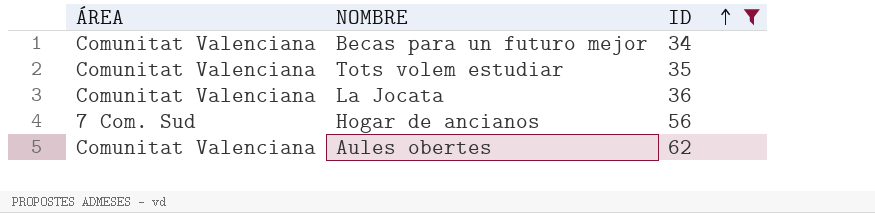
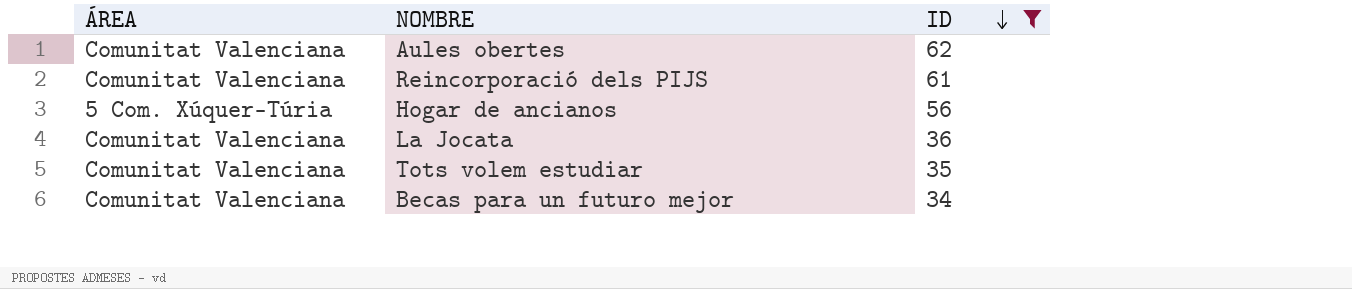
row order: ID ascending -> ID descending
row Reincorporació dels PIJS: none -> Comunitat Valenciana | 61
Hogar de ancianos | ÁREA: 7 Com. Sud -> 5 Com. Xúquer-Túria

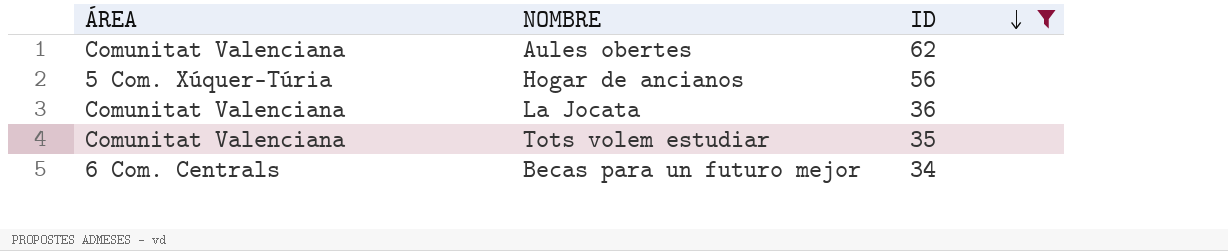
row Reincorporació dels PIJS: Comunitat Valenciana | 61 -> none
Becas para un futuro mejor | ÁREA: Comunitat Valenciana -> 6 Com. Centrals

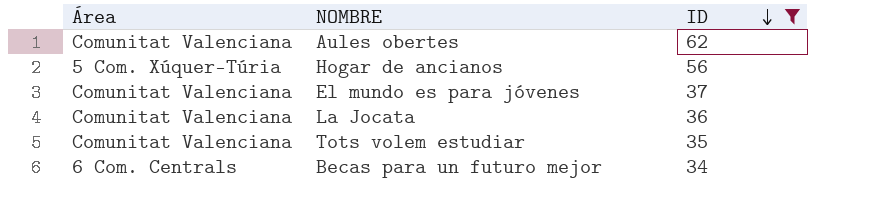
column name: ÁREA -> Área
row El mundo es para jóvenes: none -> Comunitat Valenciana | 37

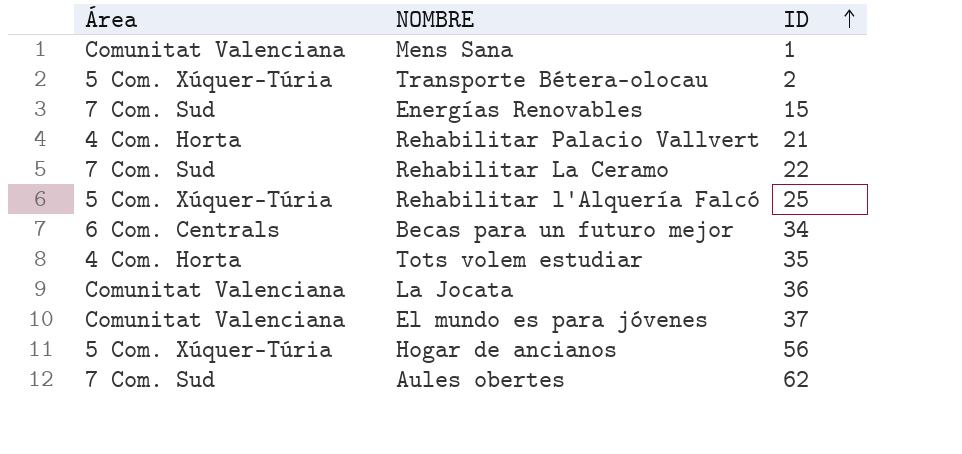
filter: ID >= 34 -> none
row order: ID descending -> ID ascending
Tots volem estudiar | Área: Comunitat Valenciana -> 4 Com. Horta
Aules obertes | Área: Comunitat Valenciana -> 7 Com. Sud

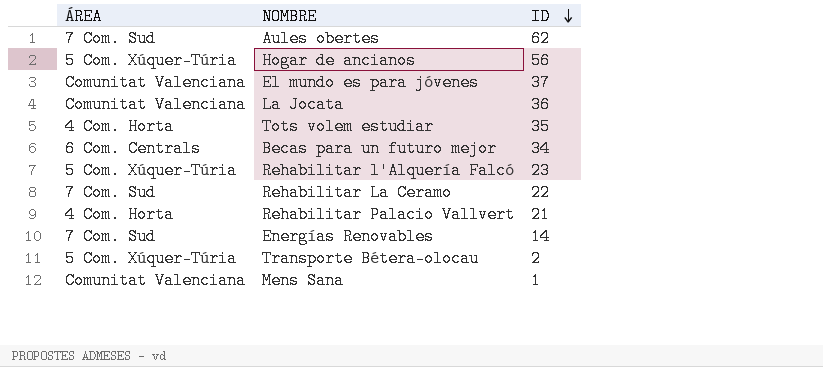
row order: ID ascending -> ID descending
column name: Área -> ÁREA
Rehabilitar l'Alquería Falcó | ID: 25 -> 23
Energías Renovables | ID: 15 -> 14

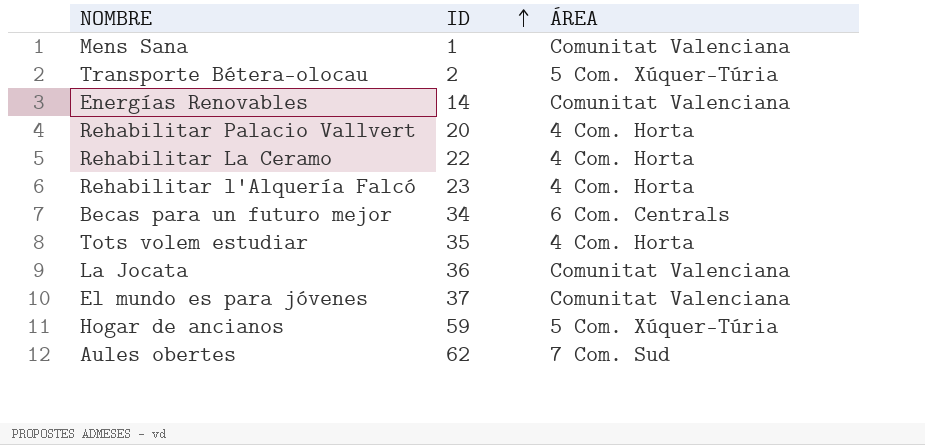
row order: ID descending -> ID ascending
column ÁREA | position: 1 -> 3
Energías Renovables | ÁREA: 7 Com. Sud -> Comunitat Valenciana
Rehabilitar Palacio Vallvert | ID: 21 -> 20
Rehabilitar La Ceramo | ÁREA: 7 Com. Sud -> 4 Com. Horta
Rehabilitar l'Alquería Falcó | ÁREA: 5 Com. Xúquer-Túria -> 4 Com. Horta
Hogar de ancianos | ID: 56 -> 59

